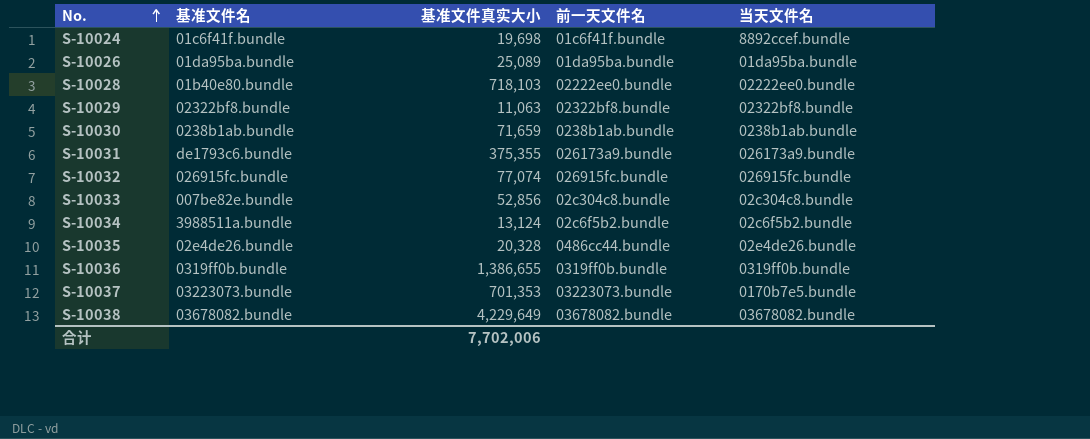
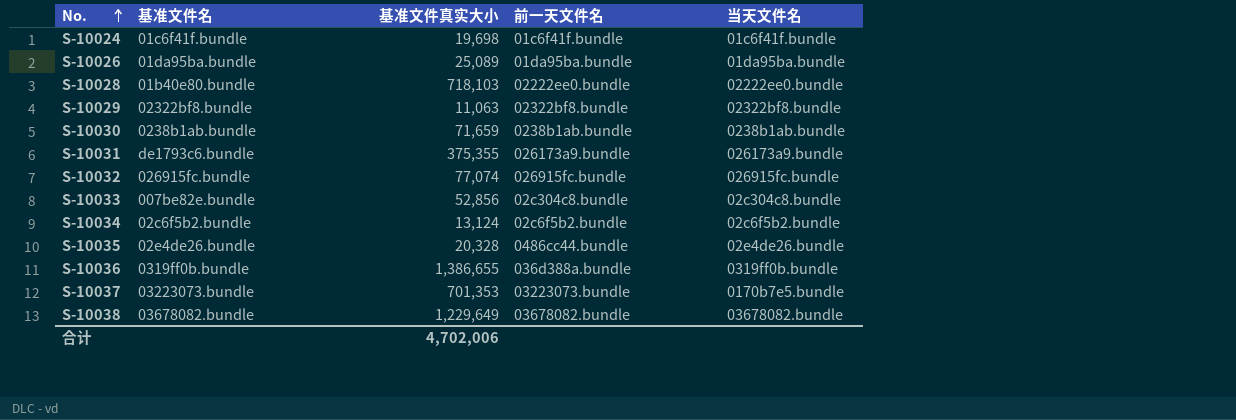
S-10024 | 当天文件名: 8892ccef.bundle -> 01c6f41f.bundle
S-10034 | 基准文件名: 3988511a.bundle -> 02c6f5b2.bundle
S-10036 | 前一天文件名: 0319ff0b.bundle -> 036d388a.bundle
S-10038 | 基准文件真实大小: 4,229,649 -> 1,229,649
合计 | 基准文件真实大小: 7,702,006 -> 4,702,006

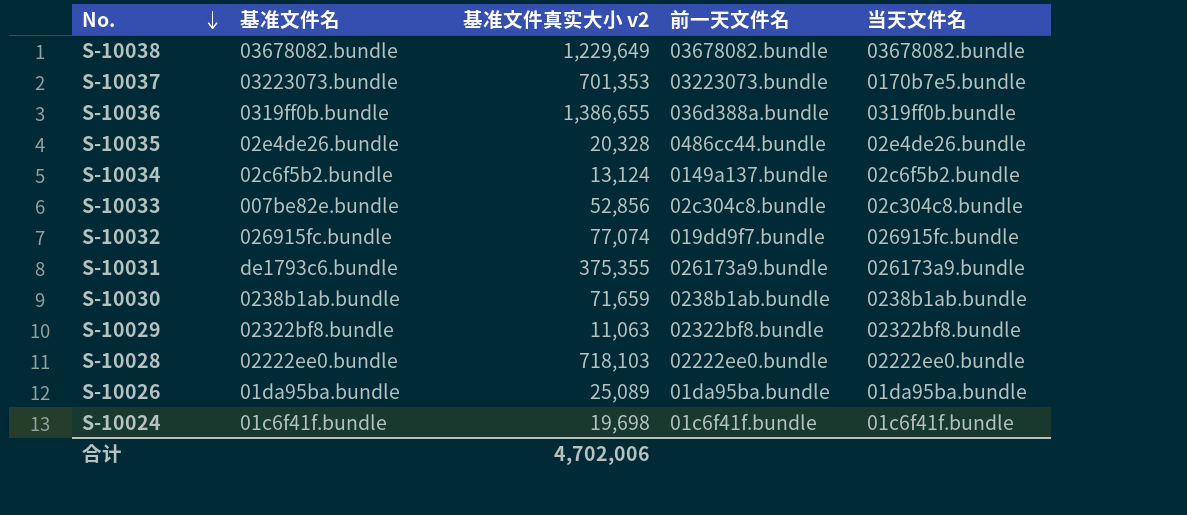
row order: No. ascending -> No. descending
column name: 基准文件真实大小 -> 基准文件真实大小 v2
S-10034 | 前一天文件名: 02c6f5b2.bundle -> 0149a137.bundle
S-10032 | 前一天文件名: 026915fc.bundle -> 019dd9f7.bundle
S-10028 | 基准文件名: 01b40e80.bundle -> 02222ee0.bundle

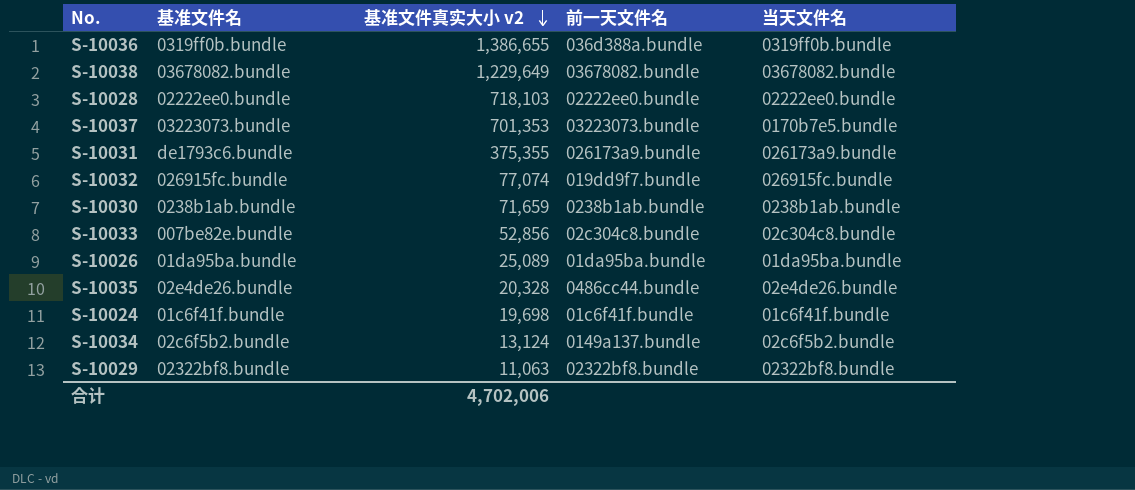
row order: No. descending -> 基准文件真实大小 v2 descending

